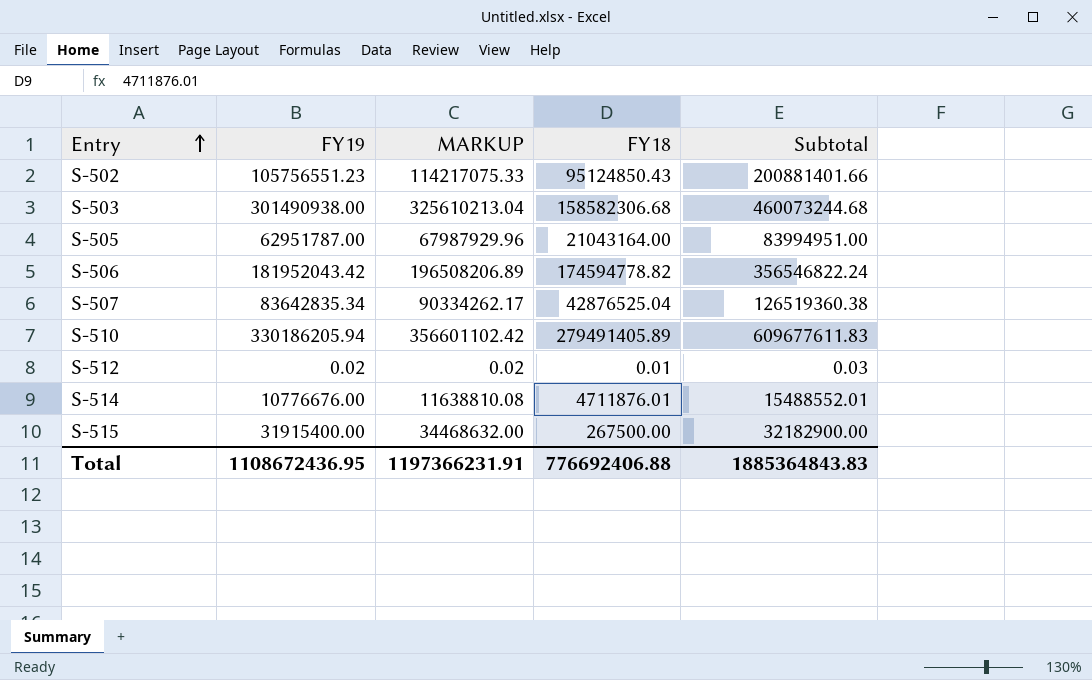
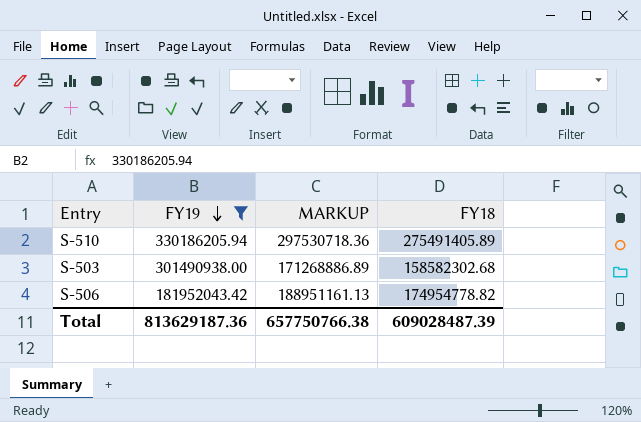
filter: none -> FY19 >= 181952043.42
row order: Entry ascending -> FY19 descending
column Subtotal | formula: [FY19] + [FY18] -> none
column MARKUP | formula: [FY19] * 1.08 -> [FY18] * 1.08
S-510 | FY18: 279491405.89 -> 275491405.89
S-503 | FY18: 158582306.68 -> 158582302.68
S-506 | FY18: 174594778.82 -> 174954778.82
Total | FY19: 1108672436.95 -> 813629187.36
Total | MARKUP: 1197366231.91 -> 657750766.38
Total | FY18: 776692406.88 -> 609028487.39

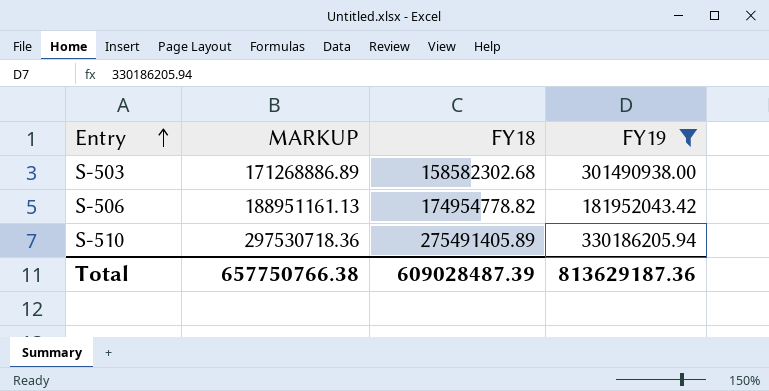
row order: FY19 descending -> Entry ascending
column FY19 | position: 2 -> 4

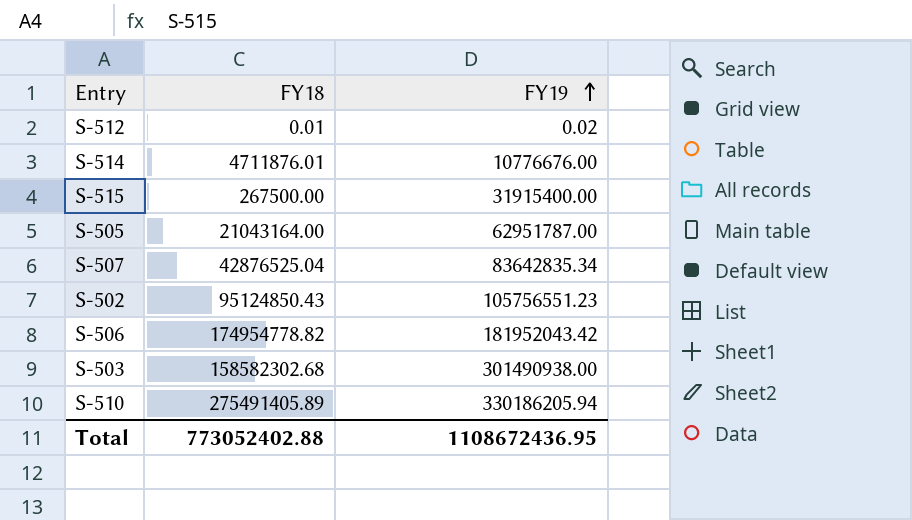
filter: FY19 >= 181952043.42 -> none
row order: Entry ascending -> FY19 ascending
column MARKUP | formula: [FY18] * 1.08 -> none
Total | FY18: 609028487.39 -> 773052402.88
Total | FY19: 813629187.36 -> 1108672436.95

